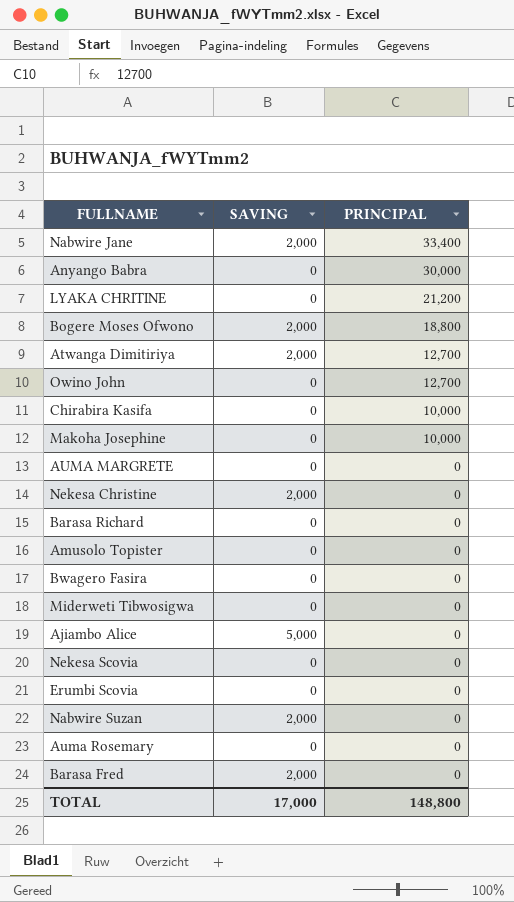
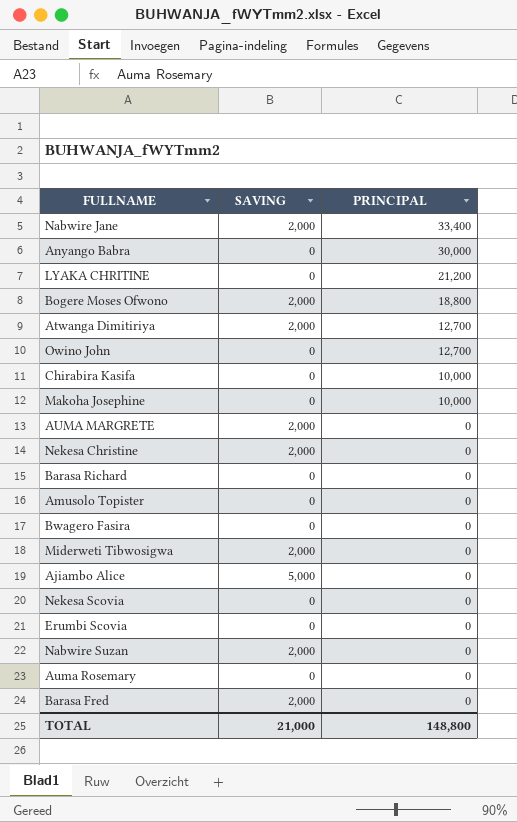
AUMA MARGRETE | SAVING: 0 -> 2,000
Miderweti Tibwosigwa | SAVING: 0 -> 2,000
TOTAL | SAVING: 17,000 -> 21,000

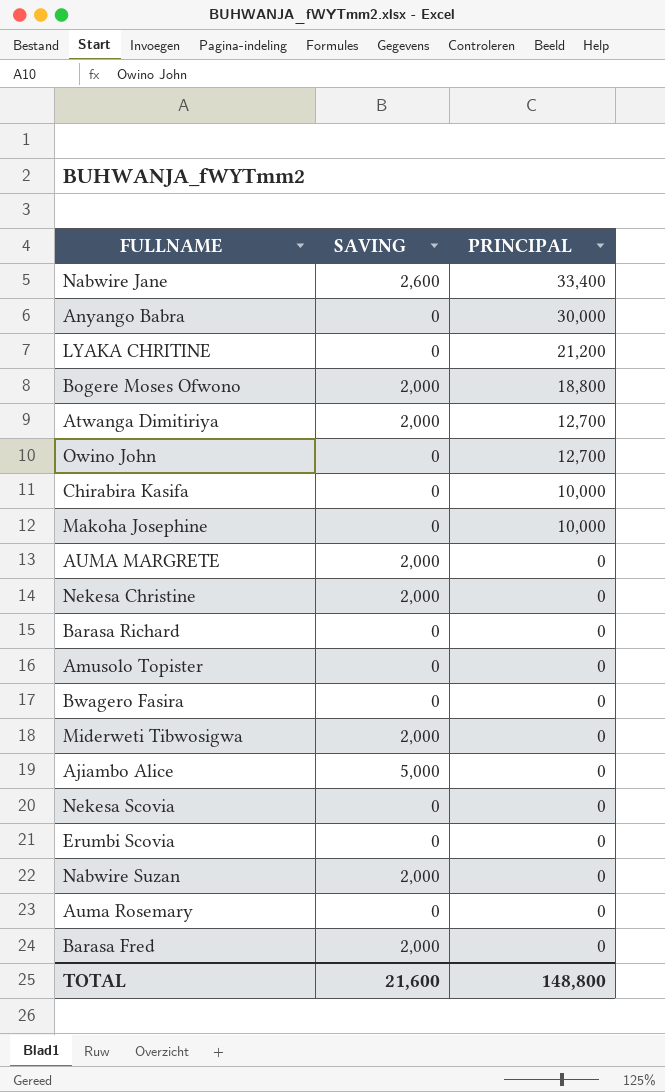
Nabwire Jane | SAVING: 2,000 -> 2,600
TOTAL | SAVING: 21,000 -> 21,600

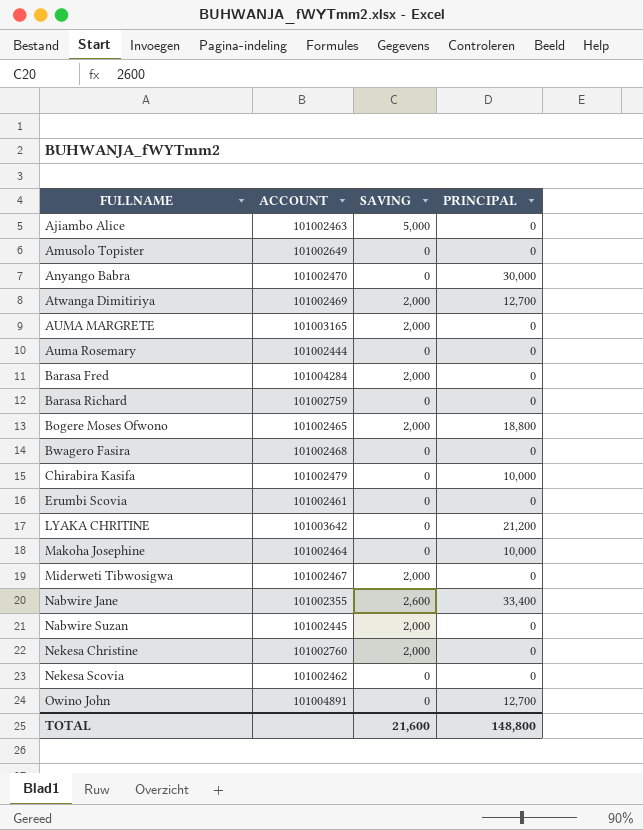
row order: PRINCIPAL descending -> FULLNAME ascending
column ACCOUNT | position: none -> 2

